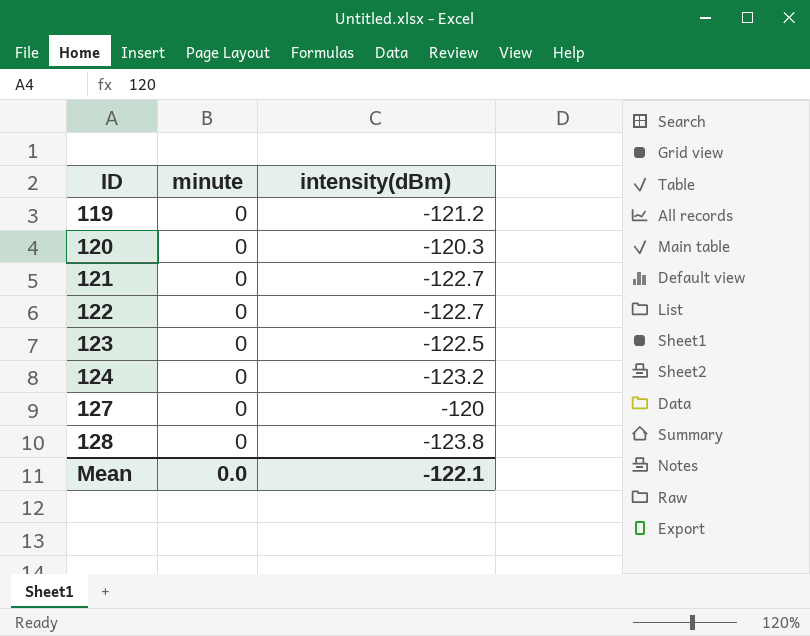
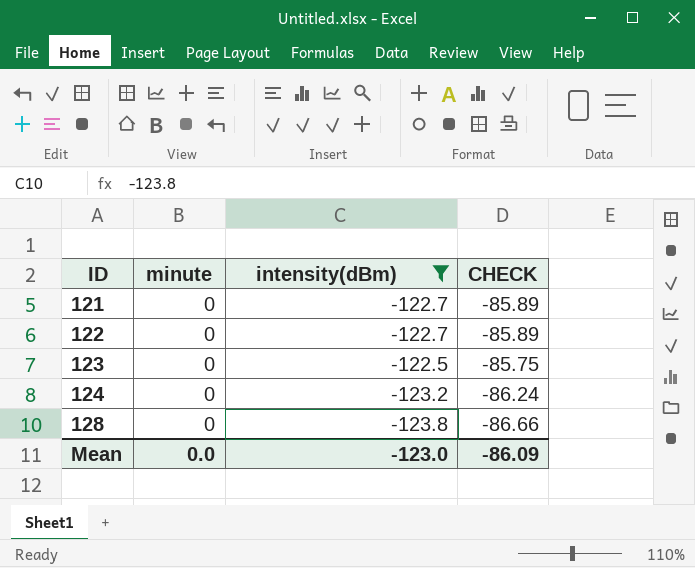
filter: none -> intensity(dBm) <= -122.5
column CHECK | formula: none -> [intensity(dBm)] * 0.7
Mean | intensity(dBm): -122.1 -> -123.0

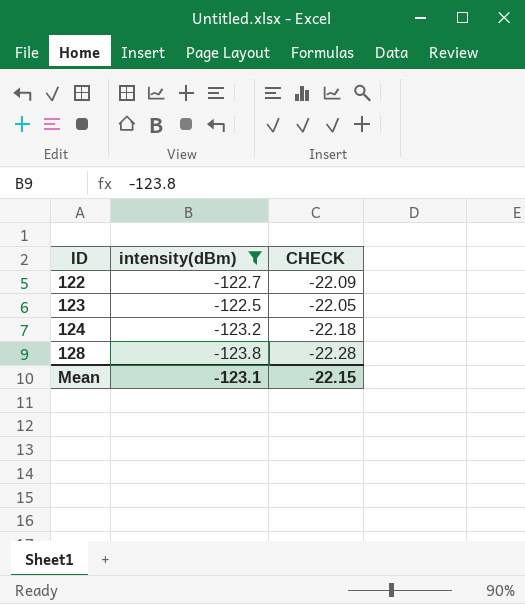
column minute | position: 2 -> none
column CHECK | formula: [intensity(dBm)] * 0.7 -> [intensity(dBm)] * 0.18
row 121: 0 | -122.7 | -85.89 -> none
Mean | intensity(dBm): -123.0 -> -123.1
Mean | CHECK: -86.09 -> -22.15

